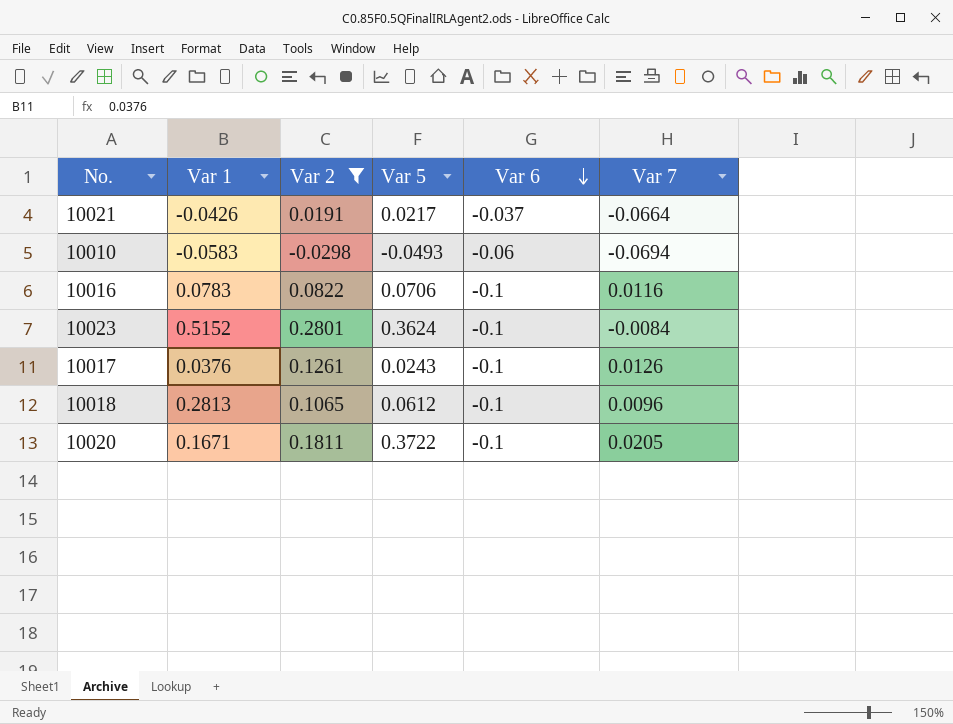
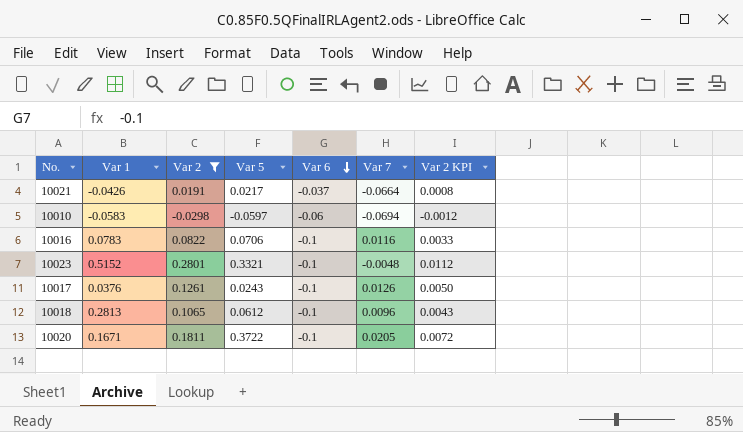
column Var 2 KPI | formula: none -> [Var 2] * 0.04
10010 | Var 5: -0.0493 -> -0.0597
10023 | Var 5: 0.3624 -> 0.3321
10023 | Var 7: -0.0084 -> -0.0048

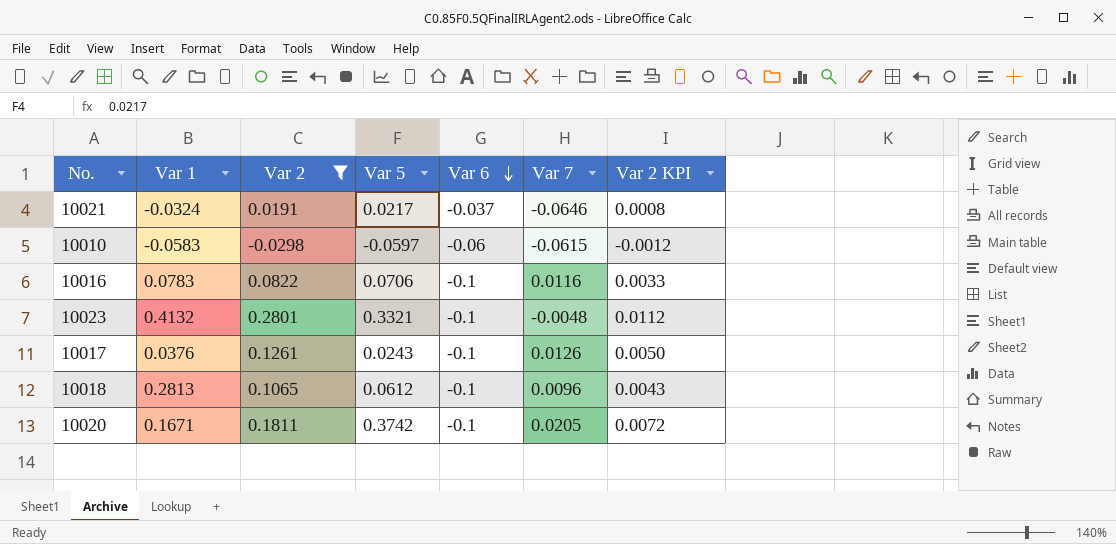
10021 | Var 1: -0.0426 -> -0.0324
10021 | Var 7: -0.0664 -> -0.0646
10010 | Var 7: -0.0694 -> -0.0615
10023 | Var 1: 0.5152 -> 0.4132
10020 | Var 5: 0.3722 -> 0.3742

